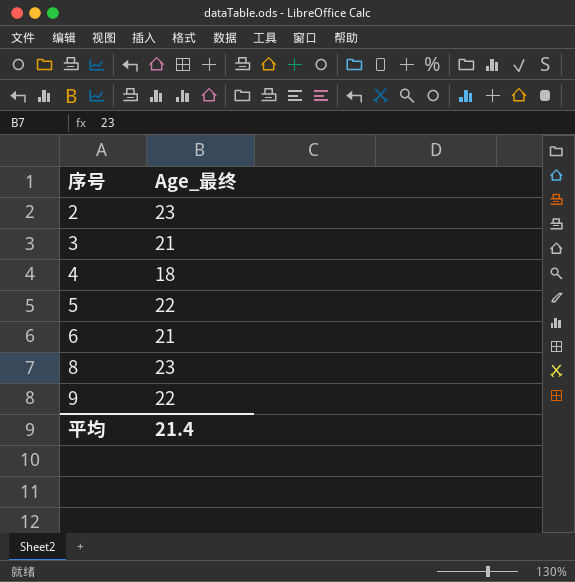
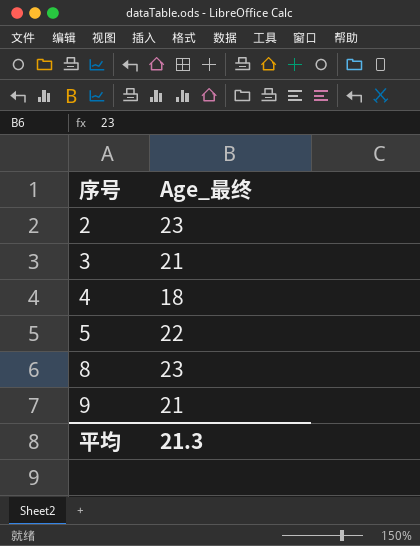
row 6: 21 -> none
9 | Age_最终: 22 -> 21
平均 | Age_最终: 21.4 -> 21.3

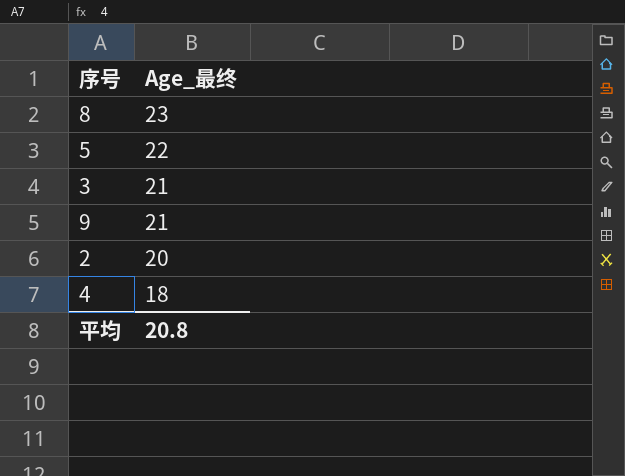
row order: 序号 ascending -> Age_最终 descending
2 | Age_最终: 23 -> 20
平均 | Age_最终: 21.3 -> 20.8

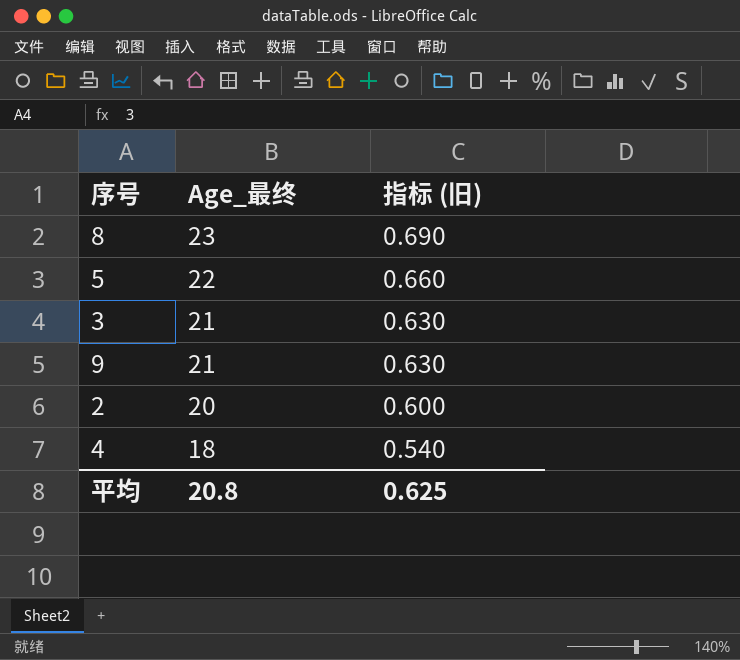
column 指标 (旧) | formula: none -> [Age_最终] * 0.03

